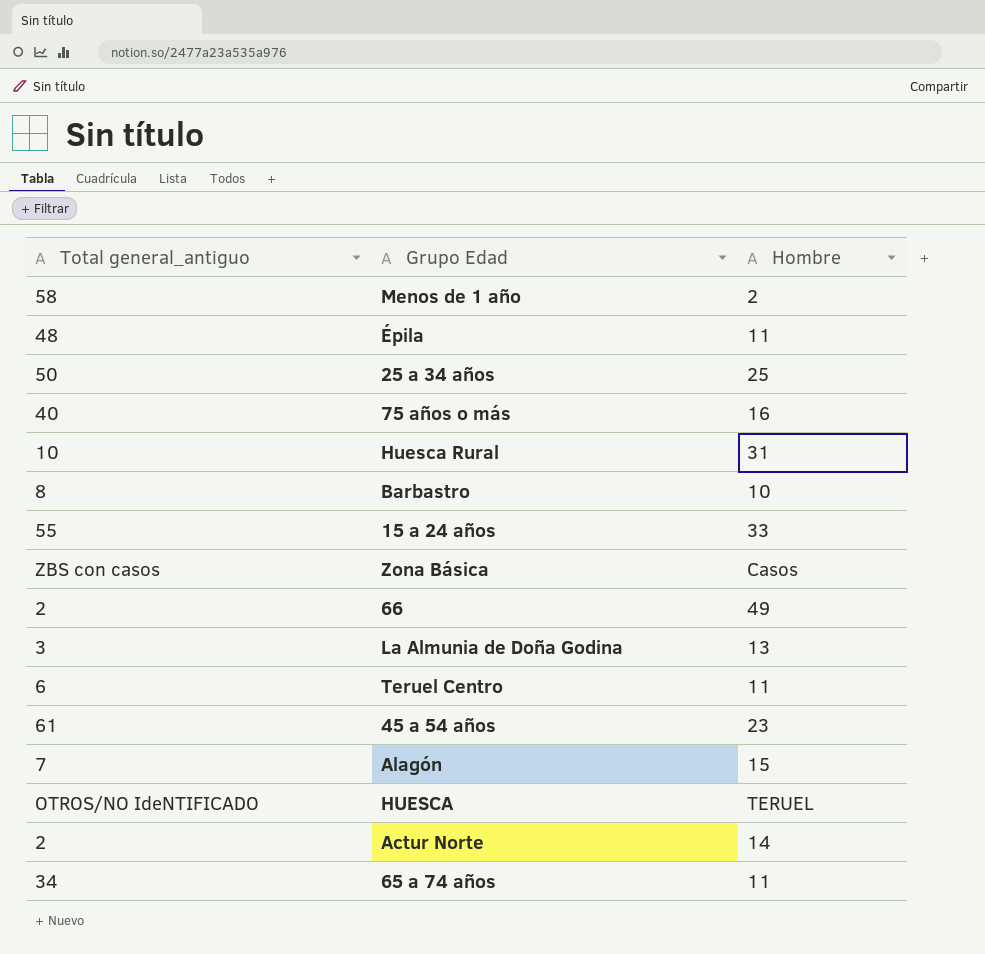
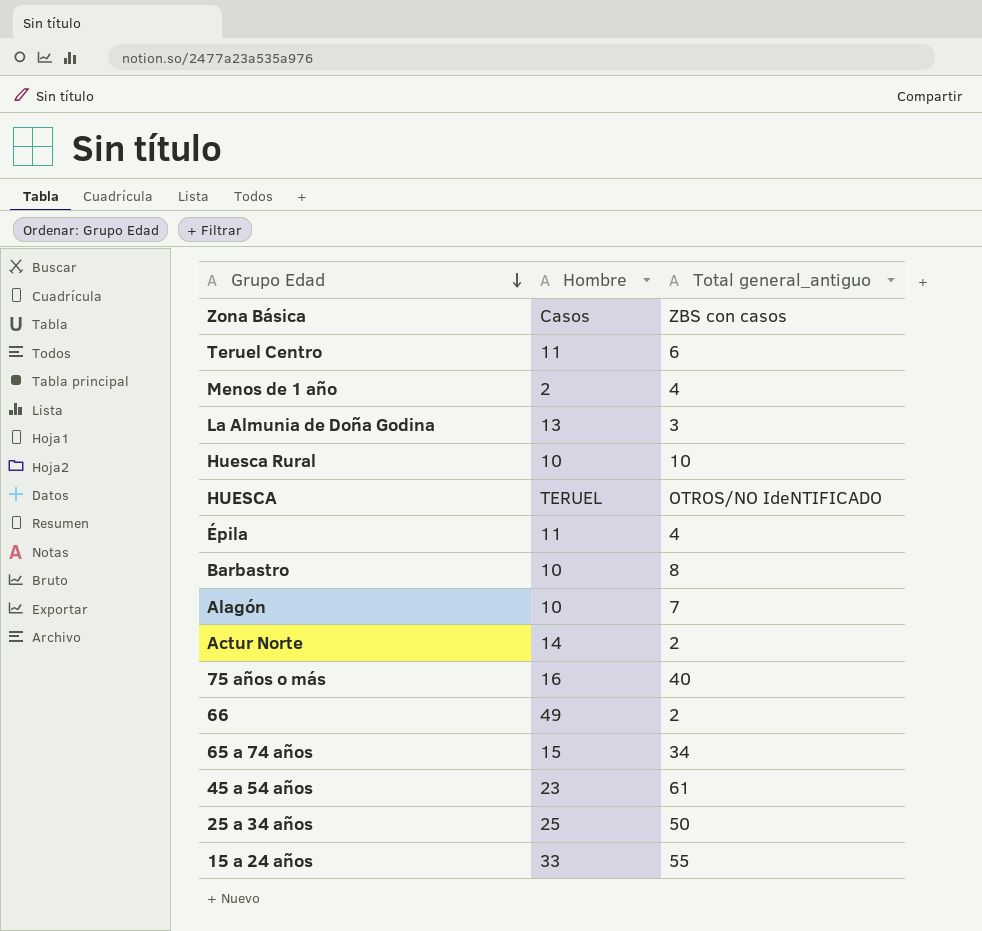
row order: none -> Grupo Edad descending
column Total general_antiguo | position: 1 -> 3
Menos de 1 año | Total general_antiguo: 58 -> 4
Huesca Rural | Hombre: 31 -> 10
Épila | Total general_antiguo: 48 -> 4
Alagón | Hombre: 15 -> 10
65 a 74 años | Hombre: 11 -> 15

